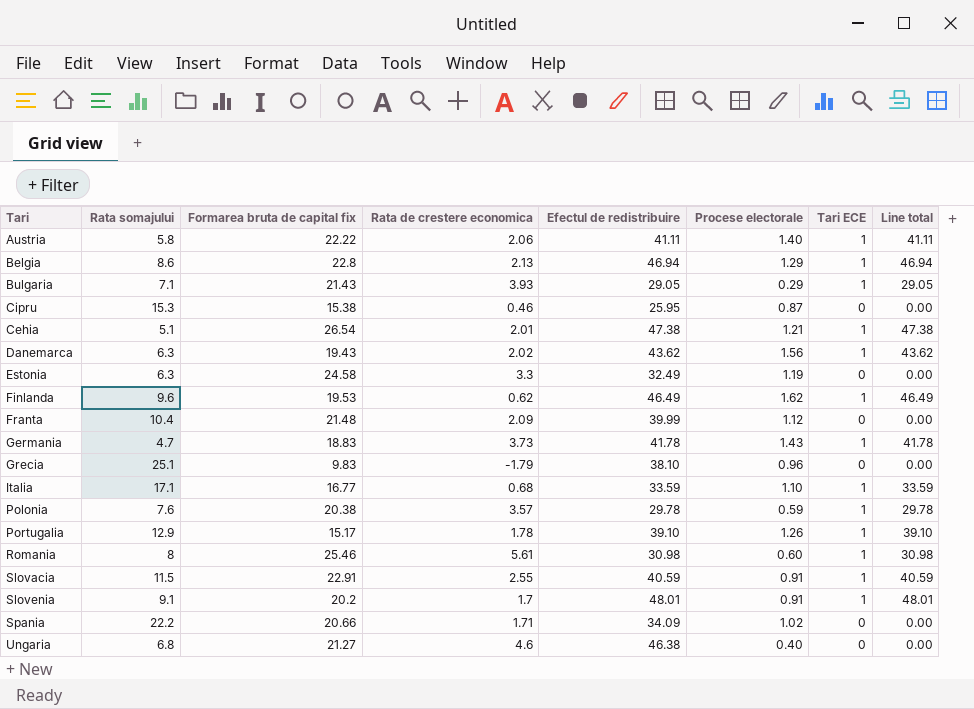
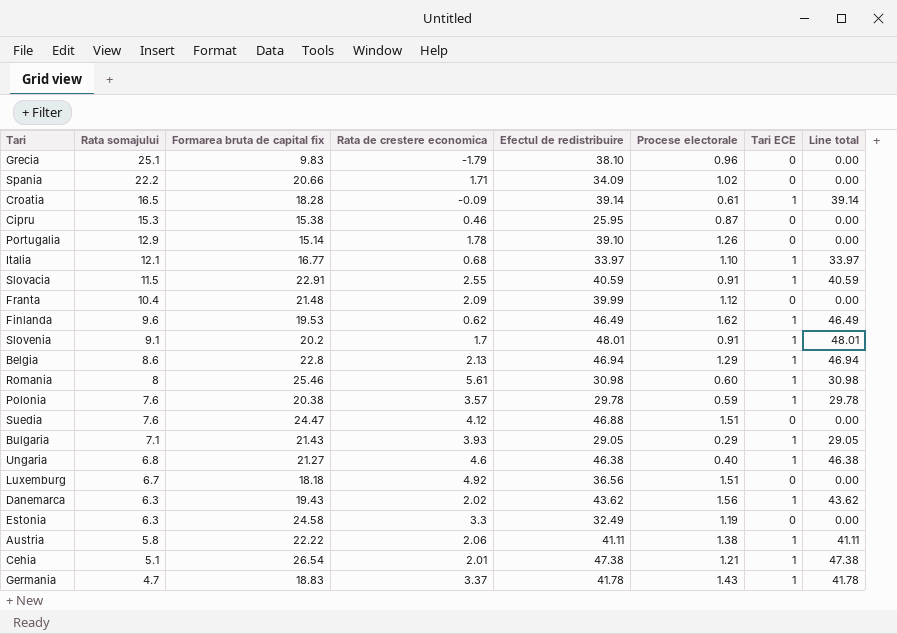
row order: none -> Rata somajului descending
row Croatia: none -> 16.5 | 18.28 | -0.09 | 39.14 | 0.61 | 1 | 39.14
Portugalia | Formarea bruta de capital fix: 15.17 -> 15.14
Portugalia | Tari ECE: 1 -> 0
Portugalia | Line total: 39.10 -> 0.00
Italia | Rata somajului: 17.1 -> 12.1
Italia | Efectul de redistribuire: 33.59 -> 33.97
Italia | Line total: 33.59 -> 33.97
row Suedia: none -> 7.6 | 24.47 | 4.12 | 46.88 | 1.51 | 0 | 0.00
Ungaria | Tari ECE: 0 -> 1
Ungaria | Line total: 0.00 -> 46.38
row Luxemburg: none -> 6.7 | 18.18 | 4.92 | 36.56 | 1.51 | 0 | 0.00
Austria | Procese electorale: 1.40 -> 1.38
Germania | Rata de crestere economica: 3.73 -> 3.37

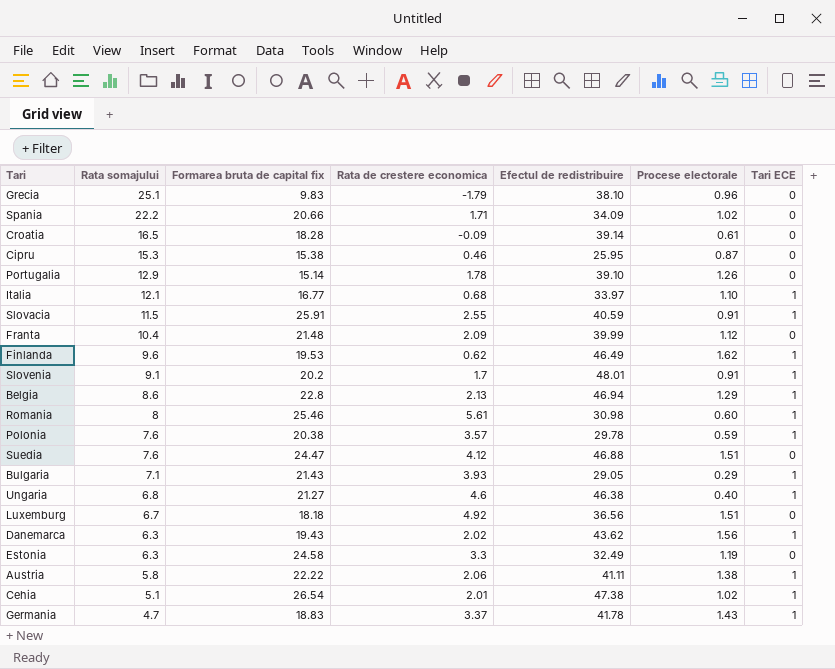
column Line total | formula: [Efectul de redistribuire] * [Tari ECE] -> none
Croatia | Tari ECE: 1 -> 0
Slovacia | Formarea bruta de capital fix: 22.91 -> 25.91
Cehia | Procese electorale: 1.21 -> 1.02

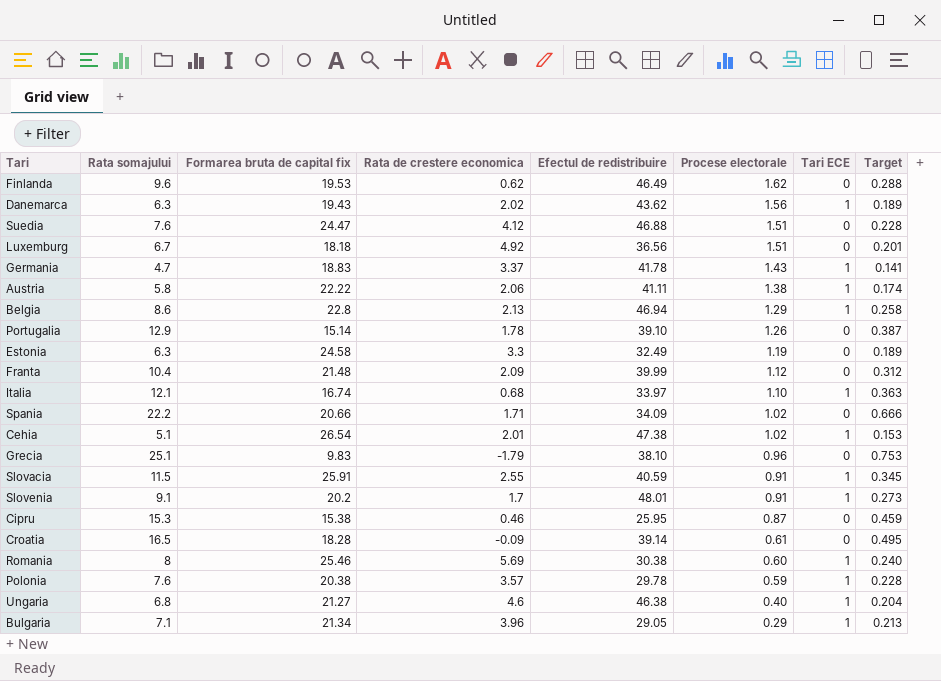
row order: Rata somajului descending -> Procese electorale descending
column Target | formula: none -> [Rata somajului] * 0.03
Finlanda | Tari ECE: 1 -> 0
Italia | Formarea bruta de capital fix: 16.77 -> 16.74
Romania | Rata de crestere economica: 5.61 -> 5.69
Romania | Efectul de redistribuire: 30.98 -> 30.38
Bulgaria | Formarea bruta de capital fix: 21.43 -> 21.34
Bulgaria | Rata de crestere economica: 3.93 -> 3.96

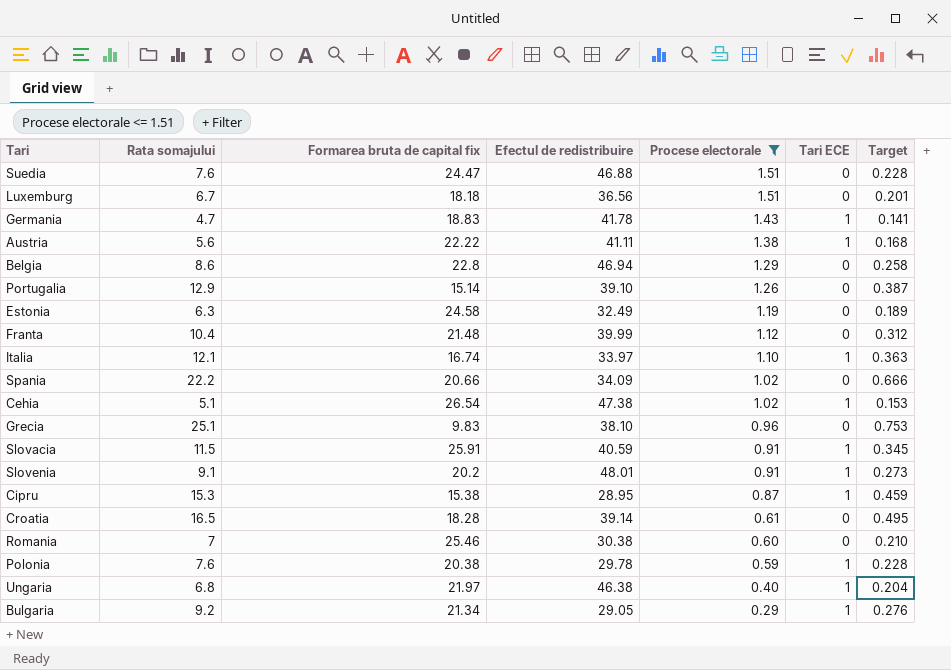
filter: none -> Procese electorale <= 1.51
column Rata de crestere economica | position: 4 -> none
Austria | Rata somajului: 5.8 -> 5.6
Austria | Target: 0.174 -> 0.168
Belgia | Tari ECE: 1 -> 0
Cipru | Efectul de redistribuire: 25.95 -> 28.95
Cipru | Tari ECE: 0 -> 1
Romania | Rata somajului: 8 -> 7
Romania | Tari ECE: 1 -> 0
Romania | Target: 0.240 -> 0.210
Ungaria | Formarea bruta de capital fix: 21.27 -> 21.97
Bulgaria | Rata somajului: 7.1 -> 9.2
Bulgaria | Target: 0.213 -> 0.276

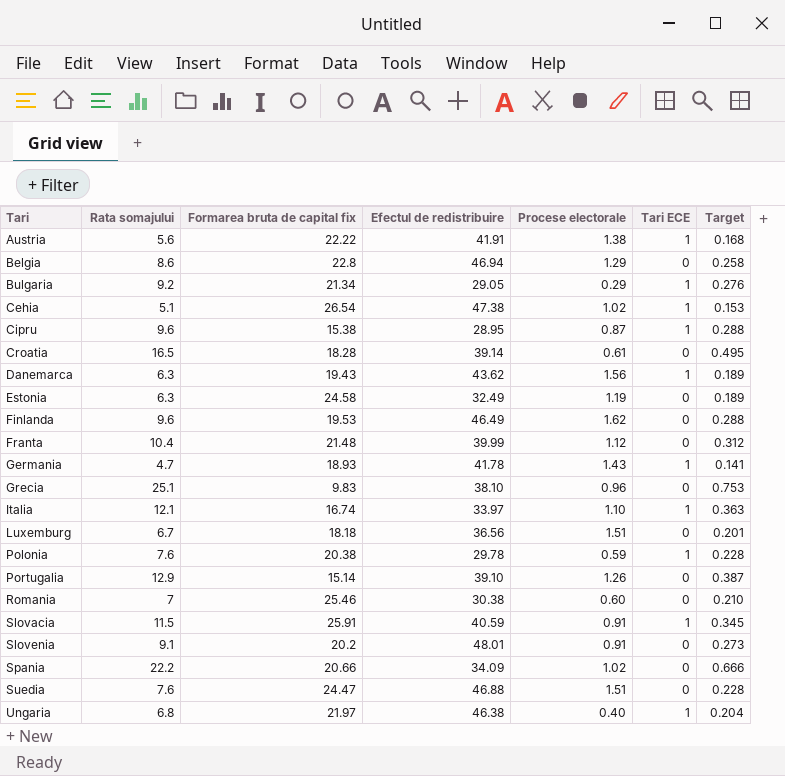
filter: Procese electorale <= 1.51 -> none
row order: Procese electorale descending -> Tari ascending
Austria | Efectul de redistribuire: 41.11 -> 41.91
Cipru | Rata somajului: 15.3 -> 9.6
Cipru | Target: 0.459 -> 0.288
Germania | Formarea bruta de capital fix: 18.83 -> 18.93
Slovenia | Tari ECE: 1 -> 0

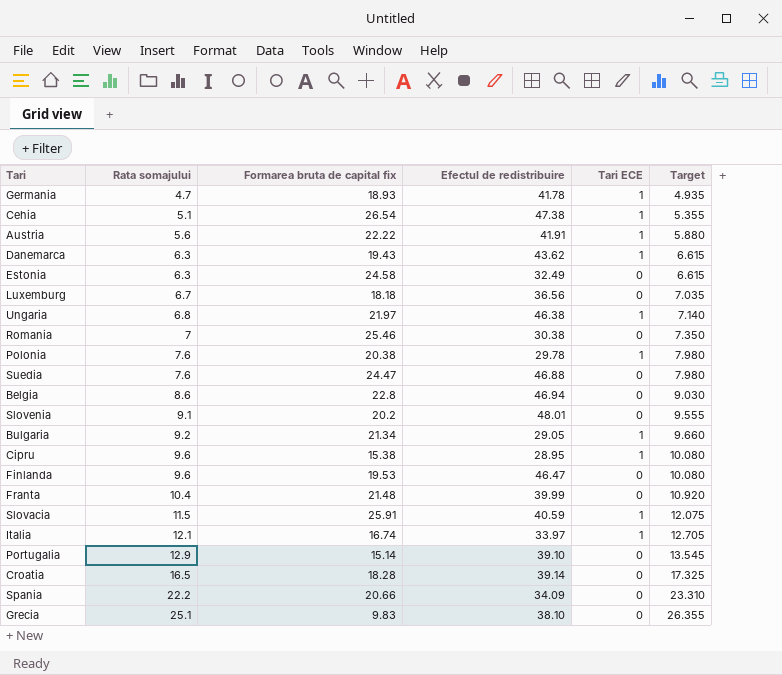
row order: Tari ascending -> Rata somajului ascending
column Procese electorale | position: 5 -> none
column Target | formula: [Rata somajului] * 0.03 -> [Rata somajului] * 1.05
Finlanda | Efectul de redistribuire: 46.49 -> 46.47

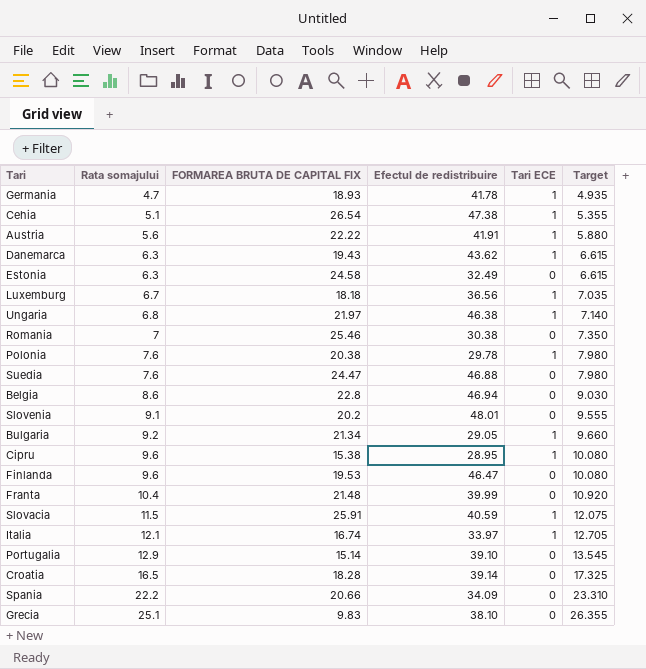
column name: Formarea bruta de capital fix -> FORMAREA BRUTA DE CAPITAL FIX
Luxemburg | Tari ECE: 0 -> 1

